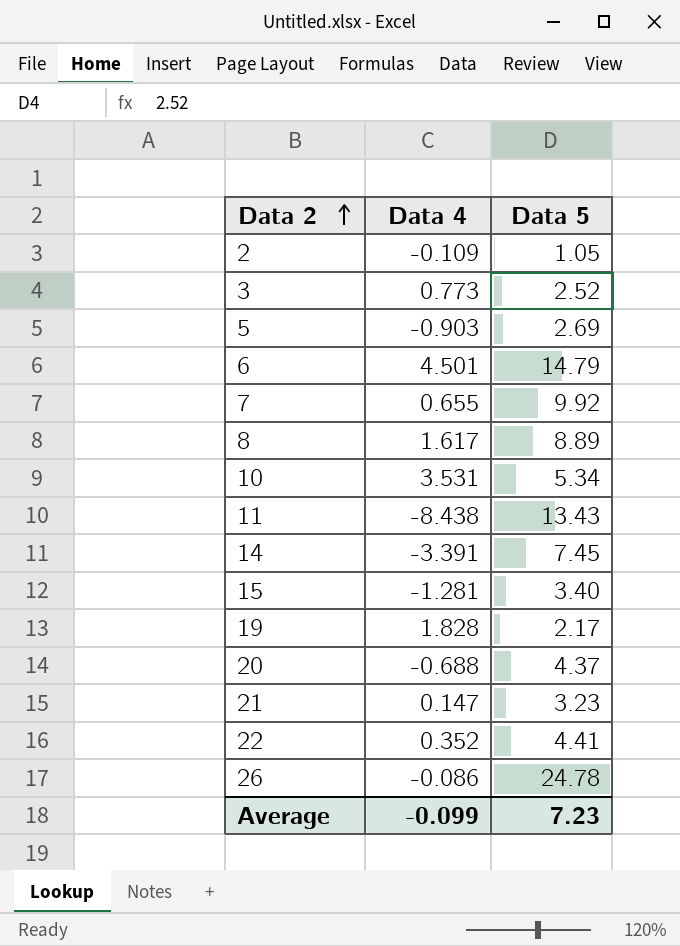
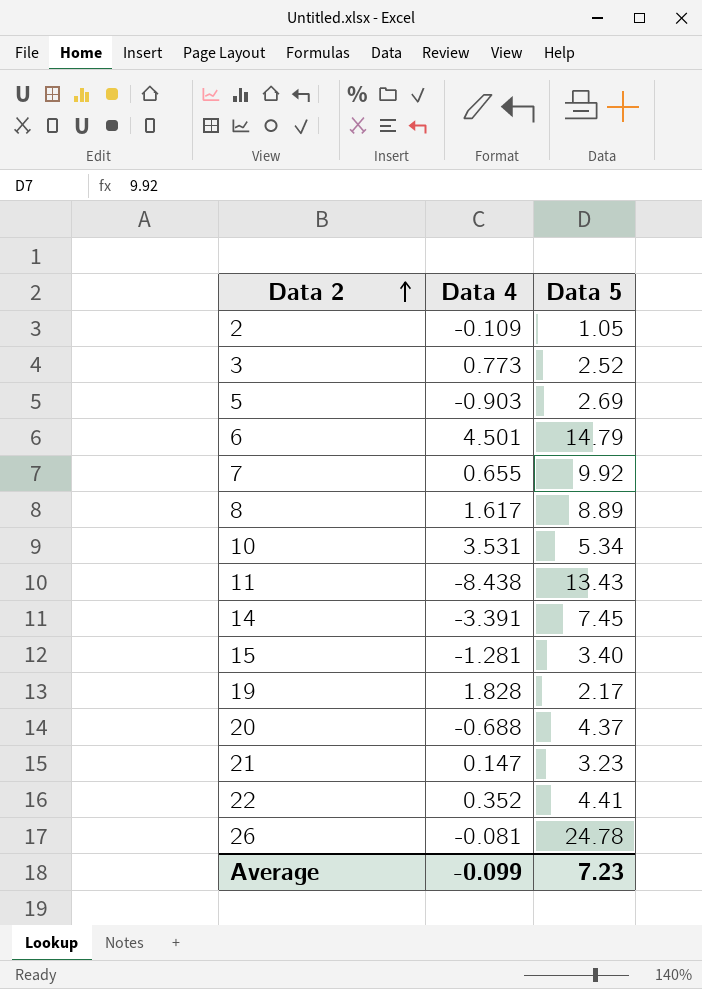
26 | Data 4: -0.086 -> -0.081

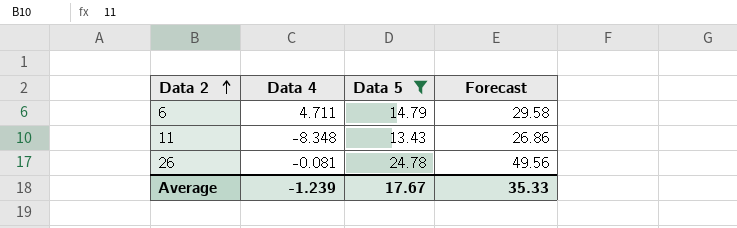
filter: none -> Data 5 >= 13.43
column Forecast | formula: none -> [Data 5] * 2
6 | Data 4: 4.501 -> 4.711
11 | Data 4: -8.438 -> -8.348
Average | Data 4: -0.099 -> -1.239
Average | Data 5: 7.23 -> 17.67

